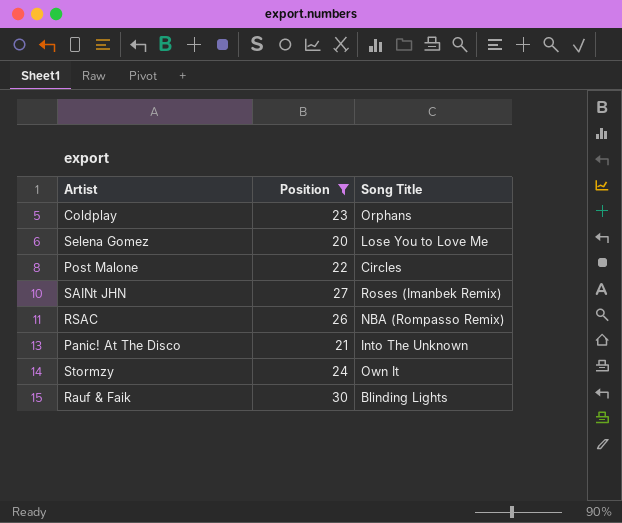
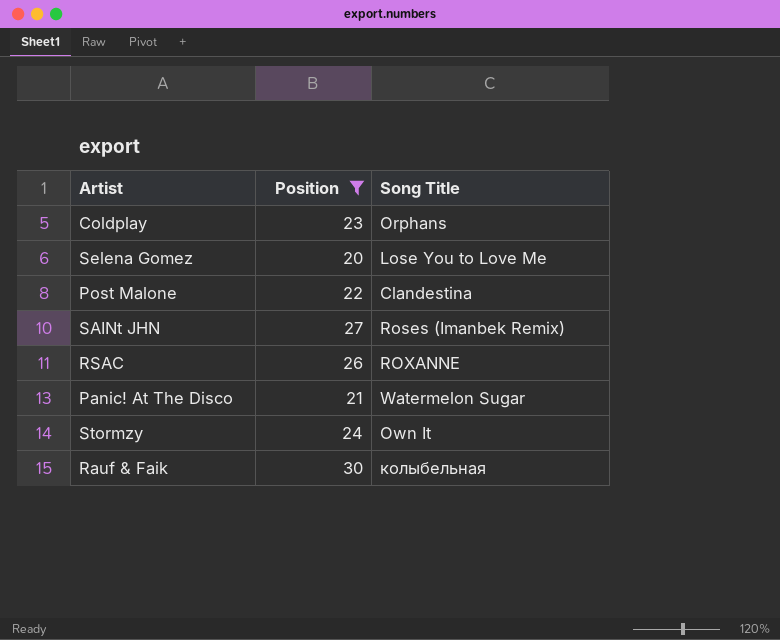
Post Malone | Song Title: Circles -> Clandestina
RSAC | Song Title: NBA (Rompasso Remix) -> ROXANNE
Panic! At The Disco | Song Title: Into The Unknown -> Watermelon Sugar
Rauf & Faik | Song Title: Blinding Lights -> колыбельная

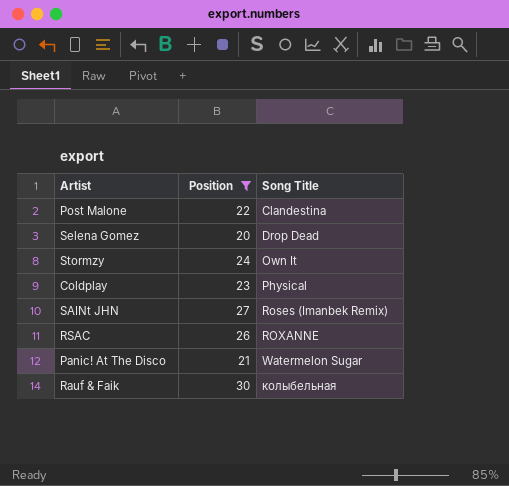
row order: none -> Song Title ascending
Selena Gomez | Song Title: Lose You to Love Me -> Drop Dead
Coldplay | Song Title: Orphans -> Physical

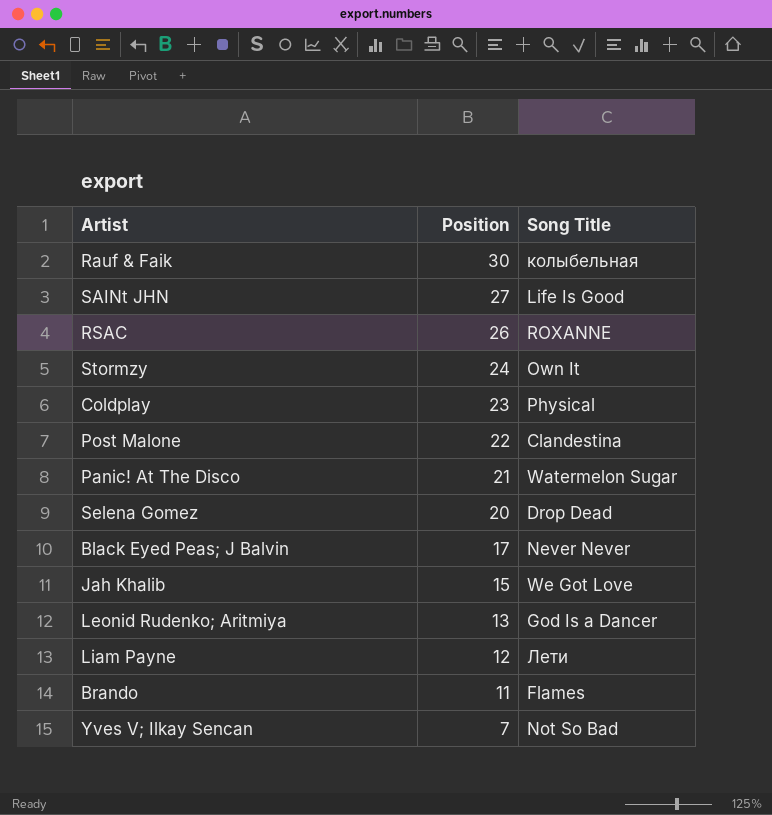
filter: Position >= 20 -> none
row order: Song Title ascending -> Position descending
SAINt JHN | Song Title: Roses (Imanbek Remix) -> Life Is Good

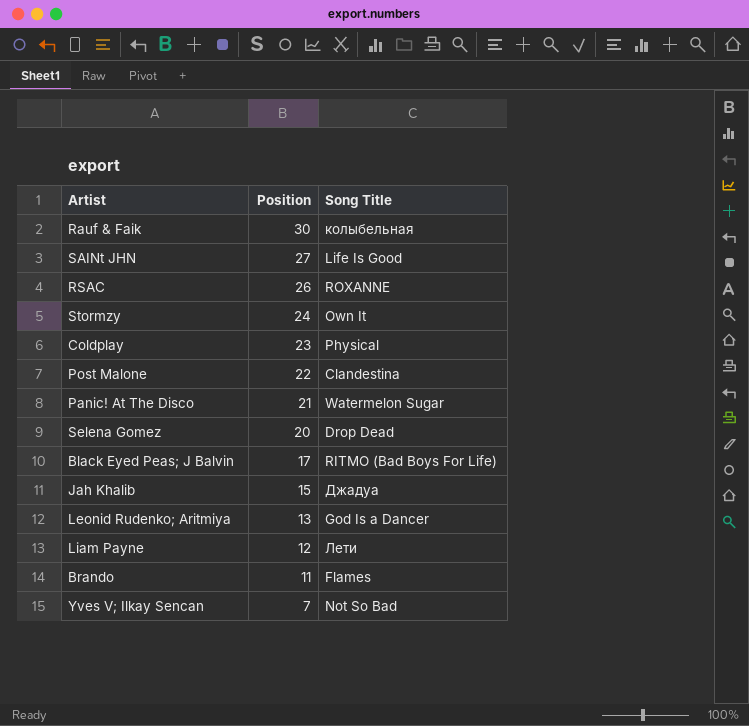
Black Eyed Peas; J Balvin | Song Title: Never Never -> RITMO (Bad Boys For Life)
Jah Khalib | Song Title: We Got Love -> Джадуа

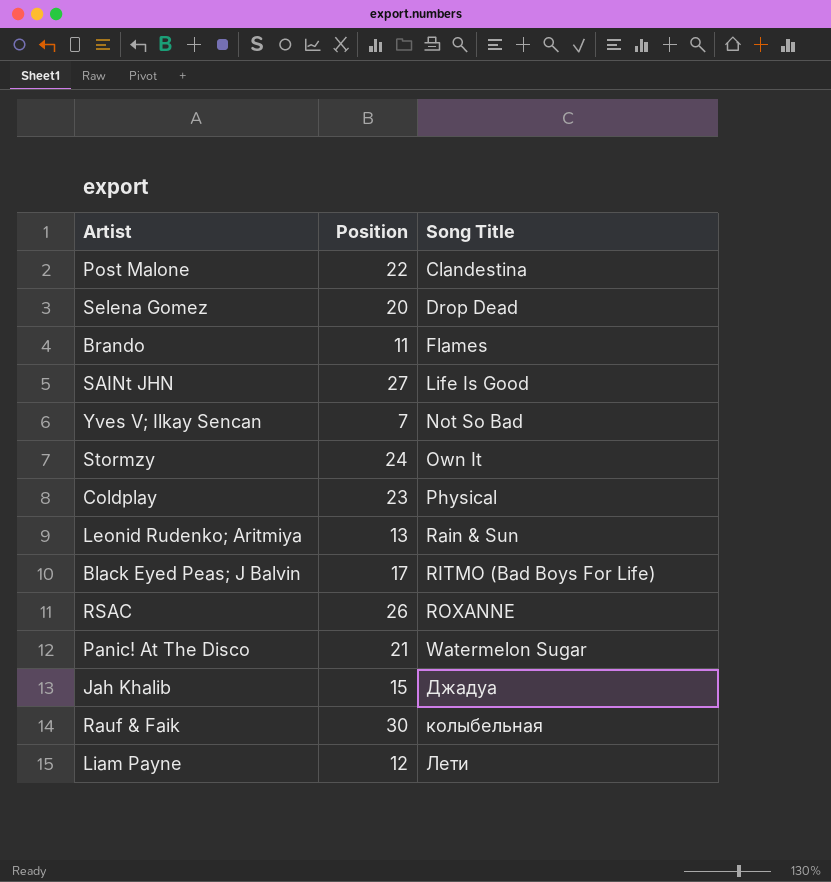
row order: Position descending -> Song Title ascending
Leonid Rudenko; Aritmiya | Song Title: God Is a Dancer -> Rain & Sun

